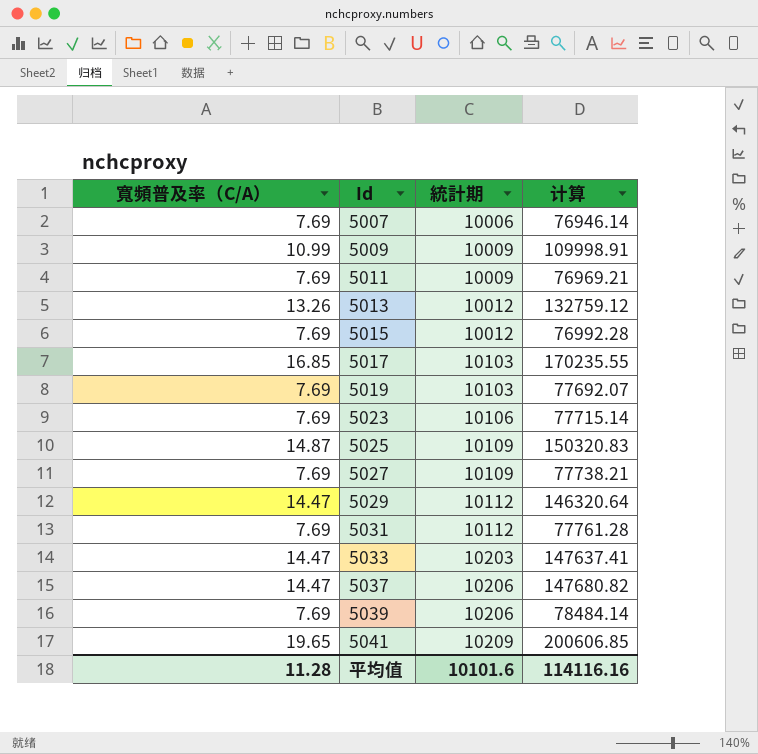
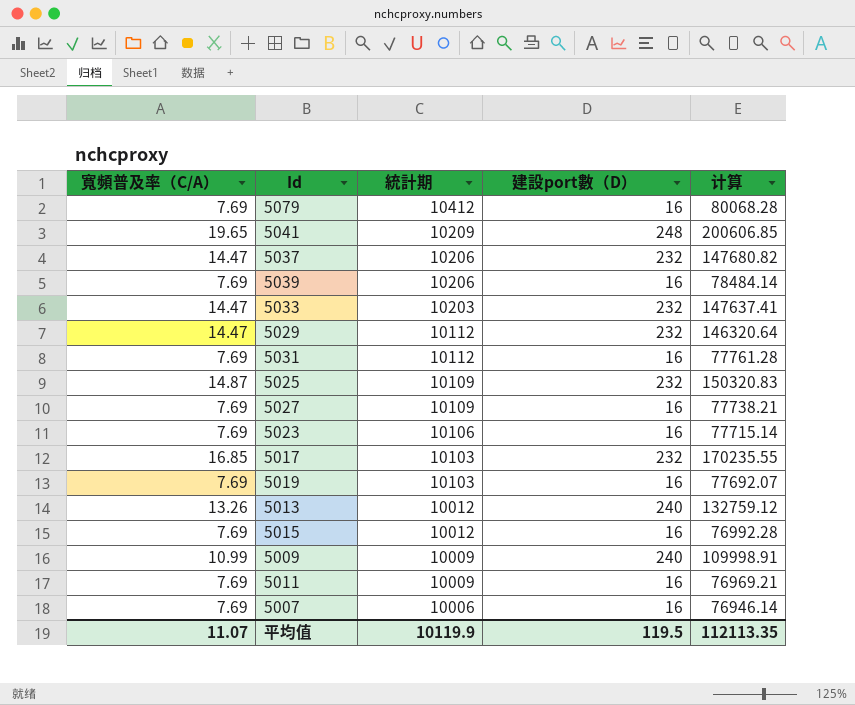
row order: Id ascending -> 統計期 descending
column 建設port數（D） | position: none -> 4
row 5079: none -> 7.69 | 10412 | 16 | 80068.28
平均值 | 寬頻普及率（C/A）: 11.28 -> 11.07
平均值 | 統計期: 10101.6 -> 10119.9
平均值 | 计算: 114116.16 -> 112113.35

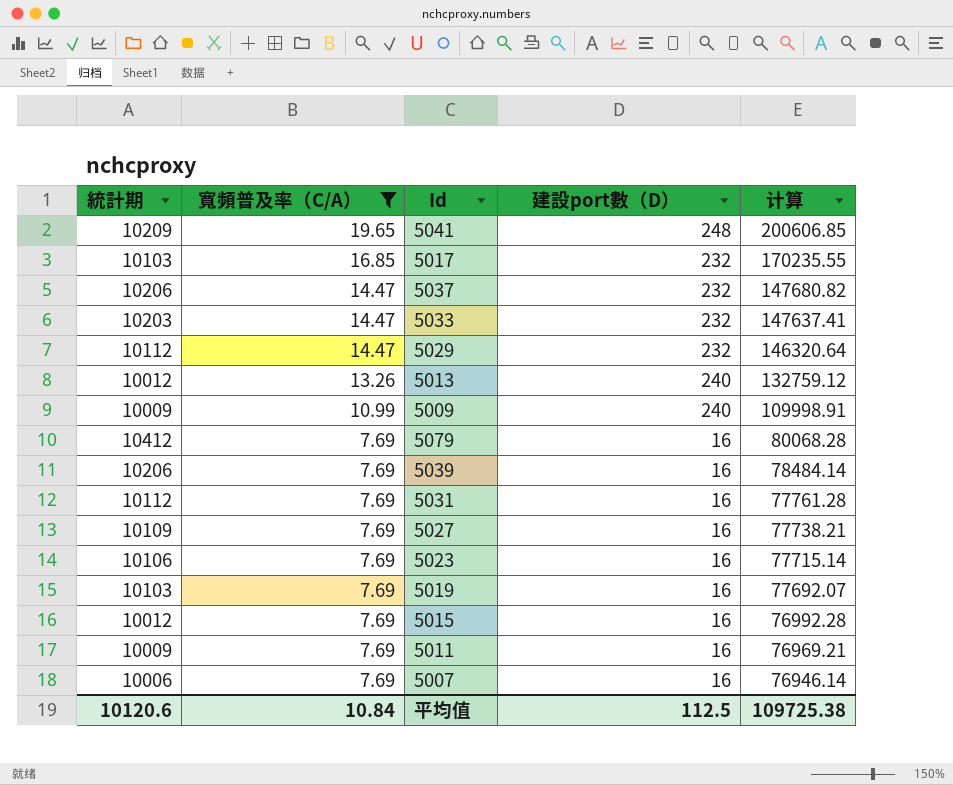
filter: none -> 寬頻普及率（C/A） != 14.87
row order: 統計期 descending -> 寬頻普及率（C/A） descending
column 統計期 | position: 3 -> 1
平均值 | 統計期: 10119.9 -> 10120.6
平均值 | 寬頻普及率（C/A）: 11.07 -> 10.84
平均值 | 建設port數（D）: 119.5 -> 112.5
平均值 | 计算: 112113.35 -> 109725.38

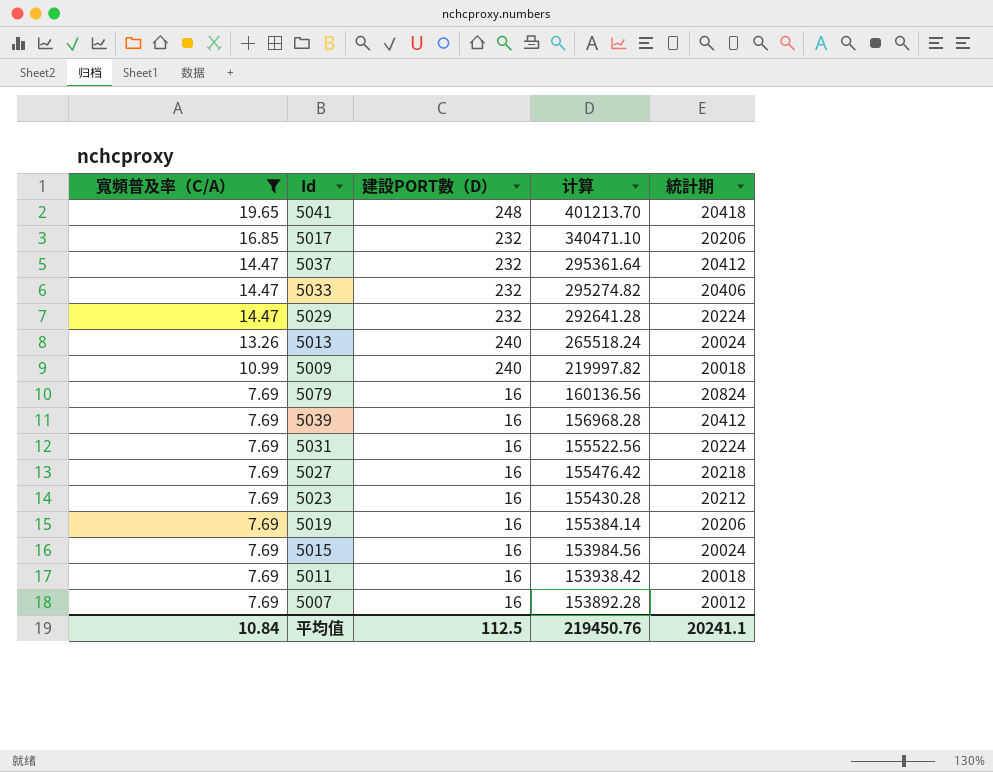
column name: 建設port數（D） -> 建設PORT數（D）
column 統計期 | position: 1 -> 5
5041 | 计算: 200606.85 -> 401213.70
5041 | 統計期: 10209 -> 20418
5017 | 计算: 170235.55 -> 340471.10
5017 | 統計期: 10103 -> 20206
5037 | 计算: 147680.82 -> 295361.64
5037 | 統計期: 10206 -> 20412
5033 | 计算: 147637.41 -> 295274.82
5033 | 統計期: 10203 -> 20406
5029 | 计算: 146320.64 -> 292641.28
5029 | 統計期: 10112 -> 20224
5013 | 计算: 132759.12 -> 265518.24
5013 | 統計期: 10012 -> 20024
5009 | 计算: 109998.91 -> 219997.82
5009 | 統計期: 10009 -> 20018
5079 | 计算: 80068.28 -> 160136.56
5079 | 統計期: 10412 -> 20824
5039 | 计算: 78484.14 -> 156968.28
5039 | 統計期: 10206 -> 20412
5031 | 计算: 77761.28 -> 155522.56
5031 | 統計期: 10112 -> 20224
5027 | 计算: 77738.21 -> 155476.42
5027 | 統計期: 10109 -> 20218
5023 | 计算: 77715.14 -> 155430.28
5023 | 統計期: 10106 -> 20212
5019 | 计算: 77692.07 -> 155384.14
5019 | 統計期: 10103 -> 20206
5015 | 计算: 76992.28 -> 153984.56
5015 | 統計期: 10012 -> 20024
5011 | 计算: 76969.21 -> 153938.42
5011 | 統計期: 10009 -> 20018
5007 | 计算: 76946.14 -> 153892.28
5007 | 統計期: 10006 -> 20012
平均值 | 计算: 109725.38 -> 219450.76
平均值 | 統計期: 10120.6 -> 20241.1

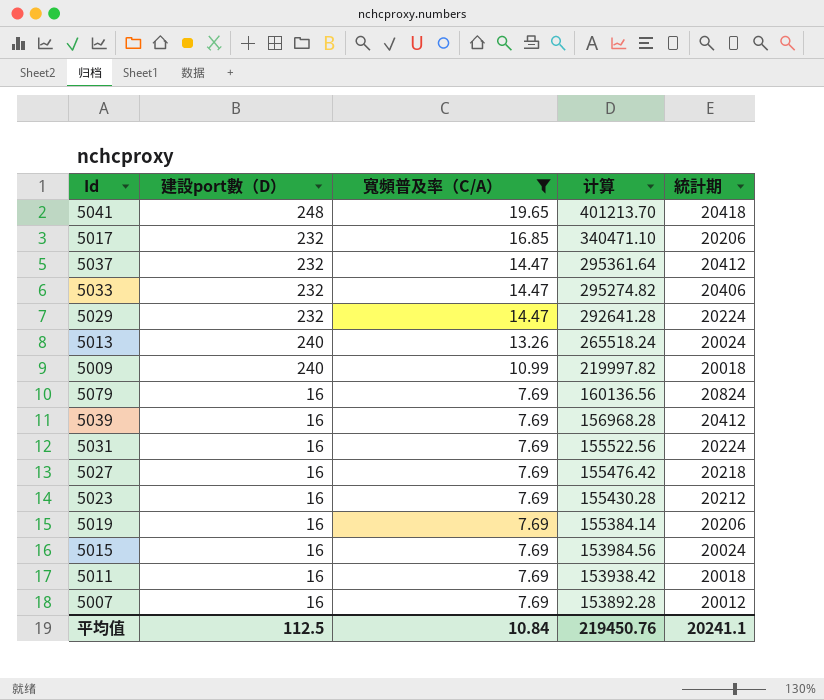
column name: 建設PORT數（D） -> 建設port數（D）
column 寬頻普及率（C/A） | position: 1 -> 3

